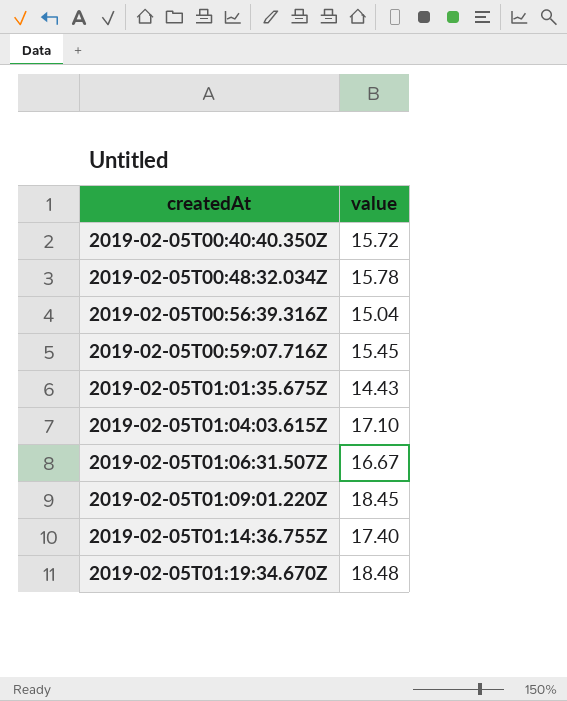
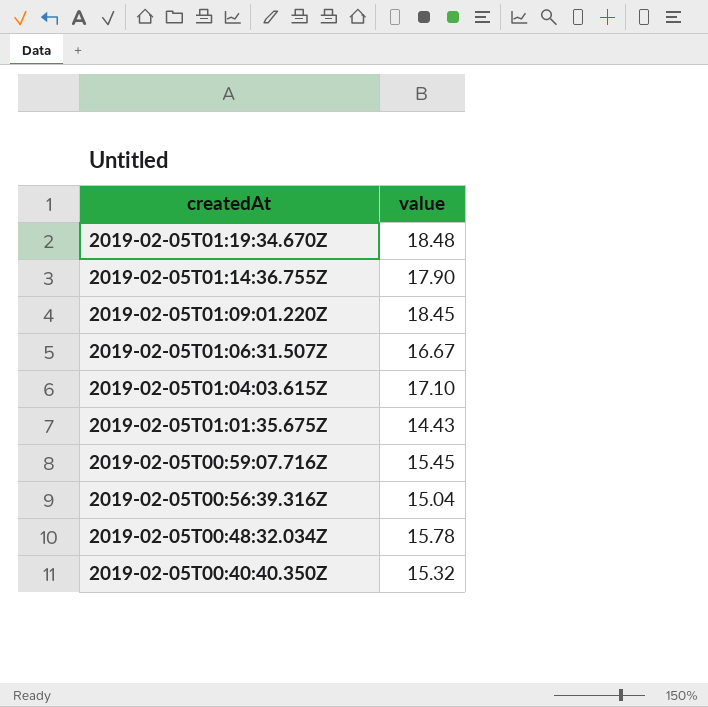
row order: createdAt ascending -> createdAt descending
2019-02-05T01:14:36.755Z | value: 17.40 -> 17.90
2019-02-05T00:40:40.350Z | value: 15.72 -> 15.32

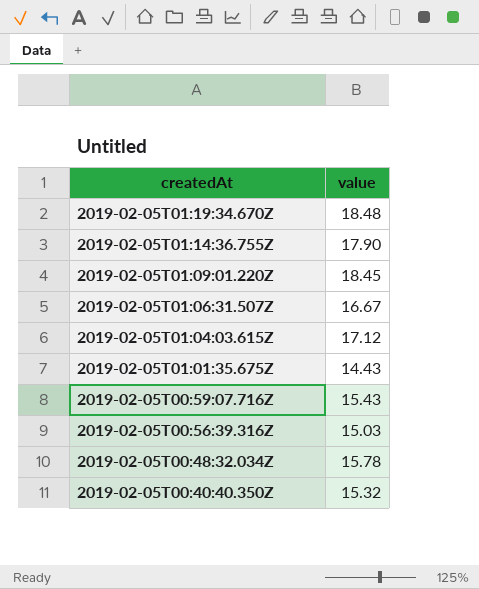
2019-02-05T01:04:03.615Z | value: 17.10 -> 17.12
2019-02-05T00:59:07.716Z | value: 15.45 -> 15.43
2019-02-05T00:56:39.316Z | value: 15.04 -> 15.03

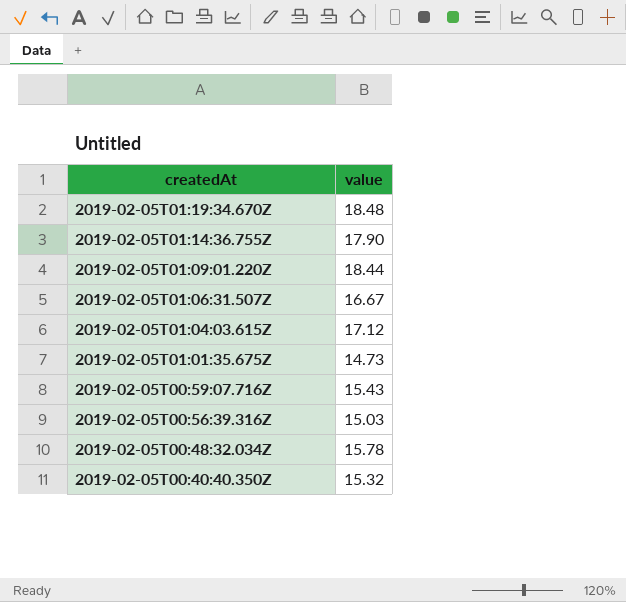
2019-02-05T01:09:01.220Z | value: 18.45 -> 18.44
2019-02-05T01:01:35.675Z | value: 14.43 -> 14.73

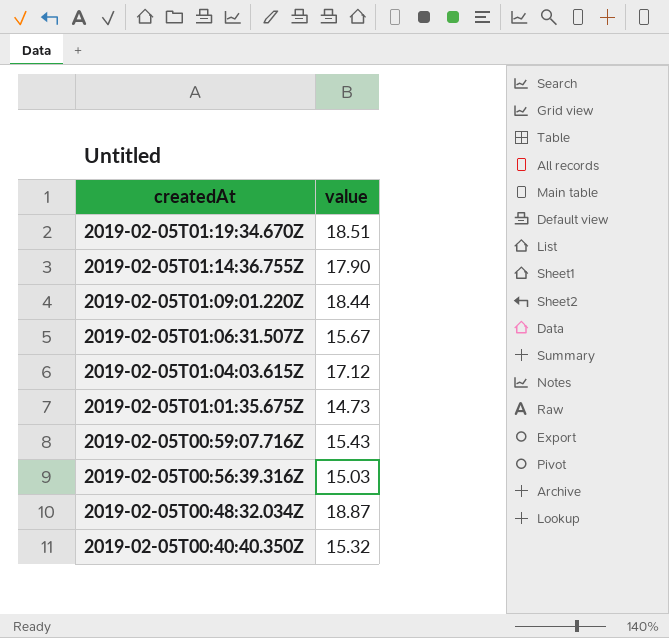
2019-02-05T01:19:34.670Z | value: 18.48 -> 18.51
2019-02-05T01:06:31.507Z | value: 16.67 -> 15.67
2019-02-05T00:48:32.034Z | value: 15.78 -> 18.87

